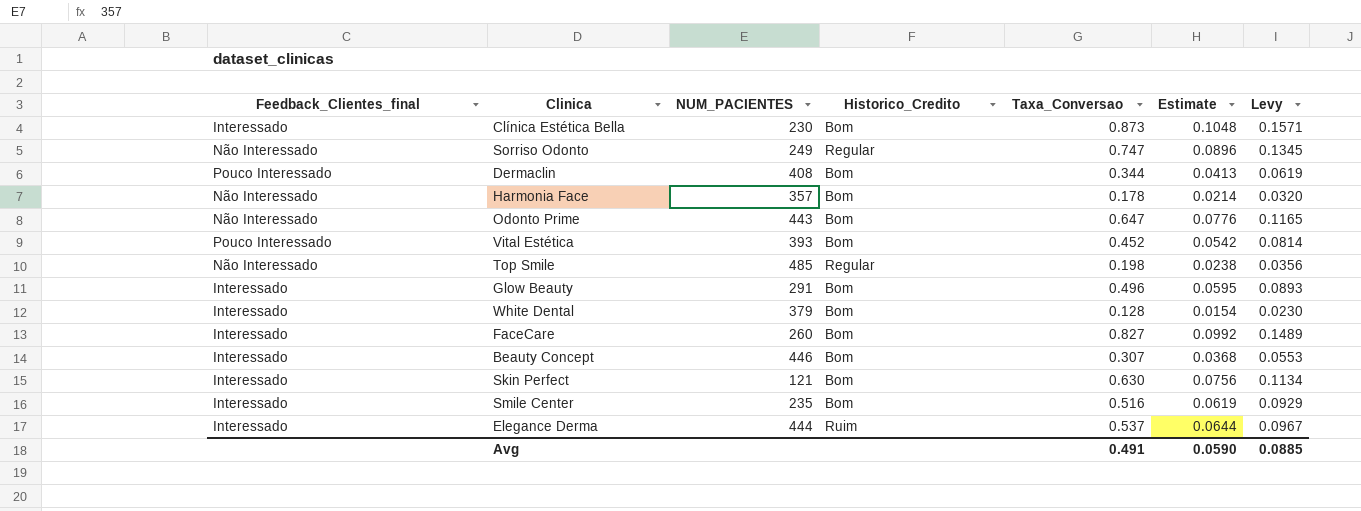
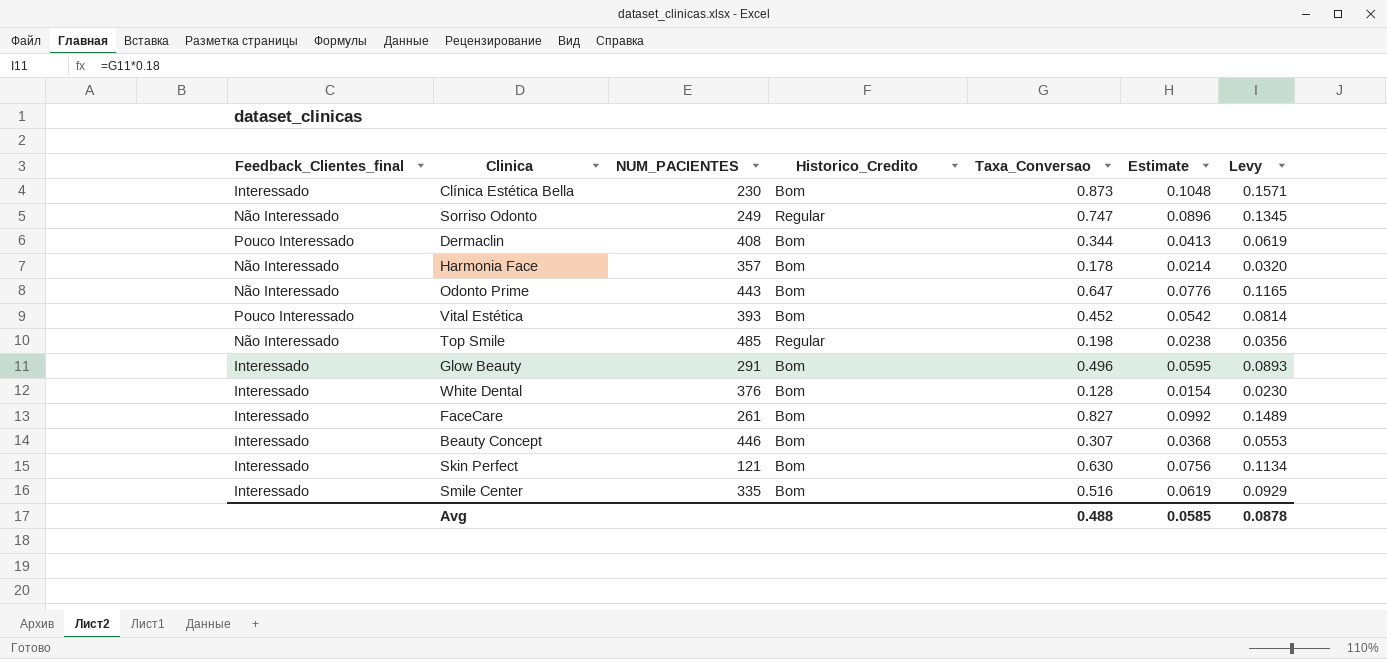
row Elegance Derma: Interessado | 444 | Ruim | 0.537 | 0.0644 | 0.0967 -> none
White Dental | NUM_PACIENTES: 379 -> 376
FaceCare | NUM_PACIENTES: 260 -> 261
Smile Center | NUM_PACIENTES: 235 -> 335
Avg | Taxa_Conversao: 0.491 -> 0.488
Avg | Estimate: 0.0590 -> 0.0585
Avg | Levy: 0.0885 -> 0.0878

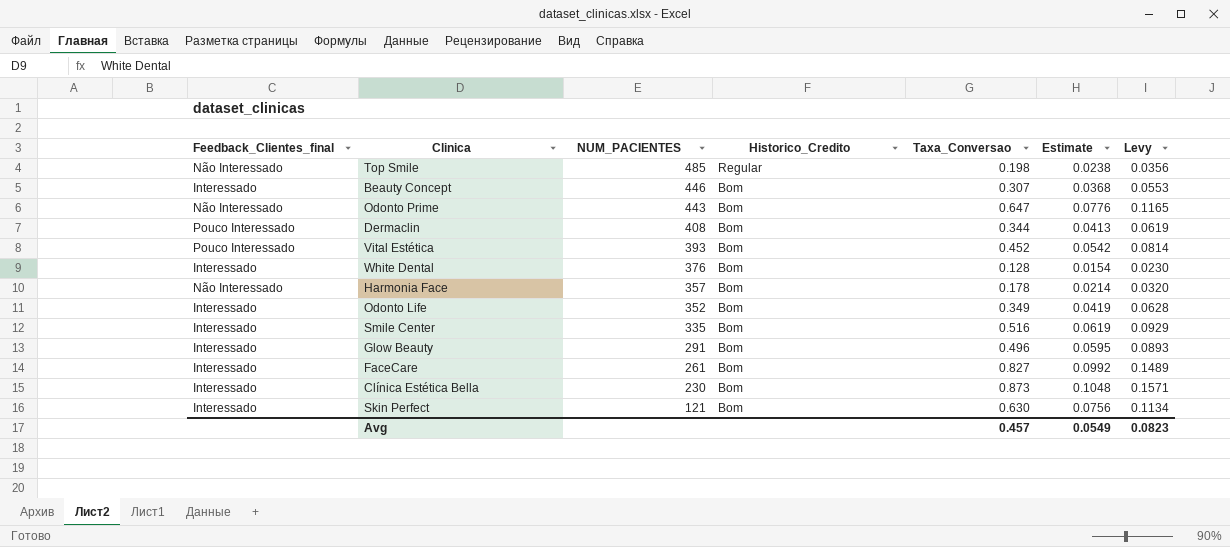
row order: none -> NUM_PACIENTES descending
row Sorriso Odonto: Não Interessado | 249 | Regular | 0.747 | 0.0896 | 0.1345 -> none
row Odonto Life: none -> Interessado | 352 | Bom | 0.349 | 0.0419 | 0.0628
Avg | Taxa_Conversao: 0.488 -> 0.457
Avg | Estimate: 0.0585 -> 0.0549
Avg | Levy: 0.0878 -> 0.0823

